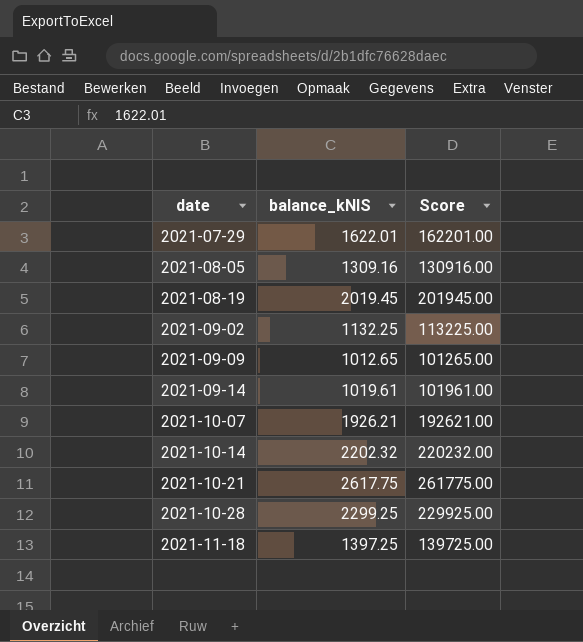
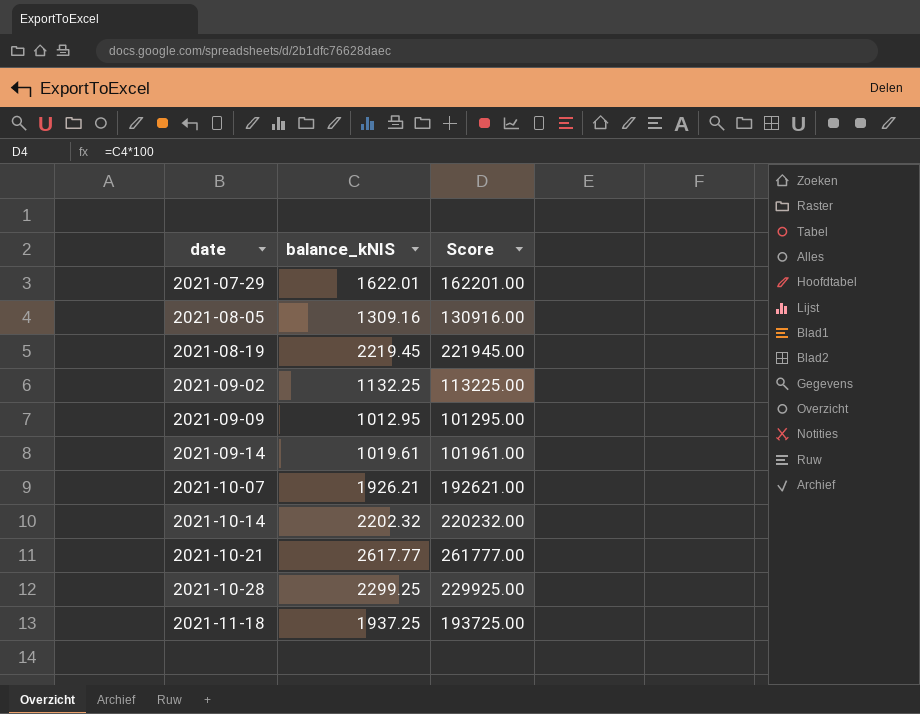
2021-08-19 | balance_kNIS: 2019.45 -> 2219.45
2021-08-19 | Score: 201945.00 -> 221945.00
2021-09-09 | balance_kNIS: 1012.65 -> 1012.95
2021-09-09 | Score: 101265.00 -> 101295.00
2021-10-21 | balance_kNIS: 2617.75 -> 2617.77
2021-10-21 | Score: 261775.00 -> 261777.00
2021-11-18 | balance_kNIS: 1397.25 -> 1937.25
2021-11-18 | Score: 139725.00 -> 193725.00

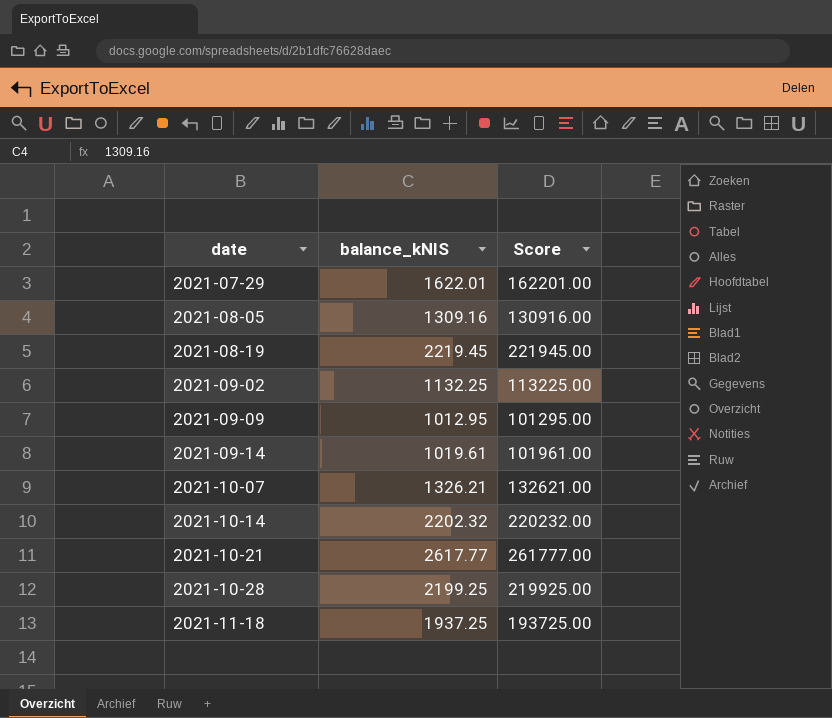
2021-10-07 | balance_kNIS: 1926.21 -> 1326.21
2021-10-07 | Score: 192621.00 -> 132621.00
2021-10-28 | balance_kNIS: 2299.25 -> 2199.25
2021-10-28 | Score: 229925.00 -> 219925.00

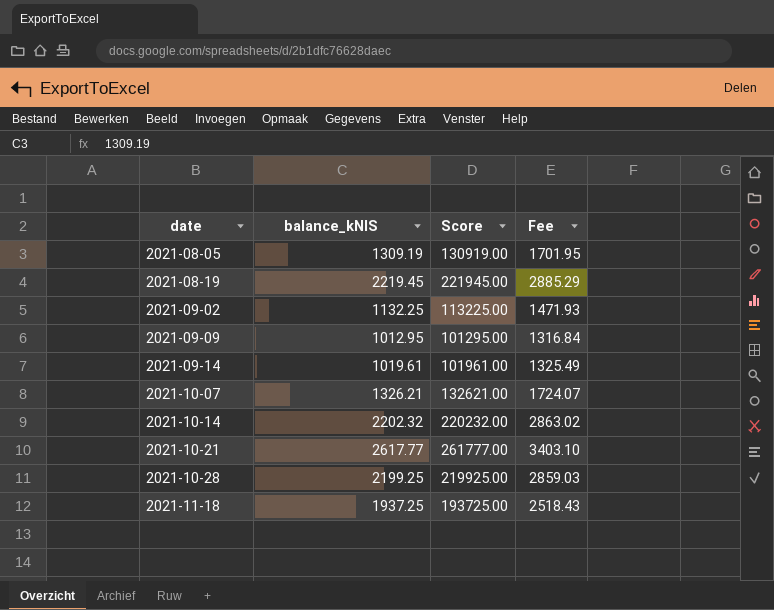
column Fee | formula: none -> [balance_kNIS] * 1.3
row 2021-07-29: 1622.01 | 162201.00 -> none
2021-08-05 | balance_kNIS: 1309.16 -> 1309.19
2021-08-05 | Score: 130916.00 -> 130919.00

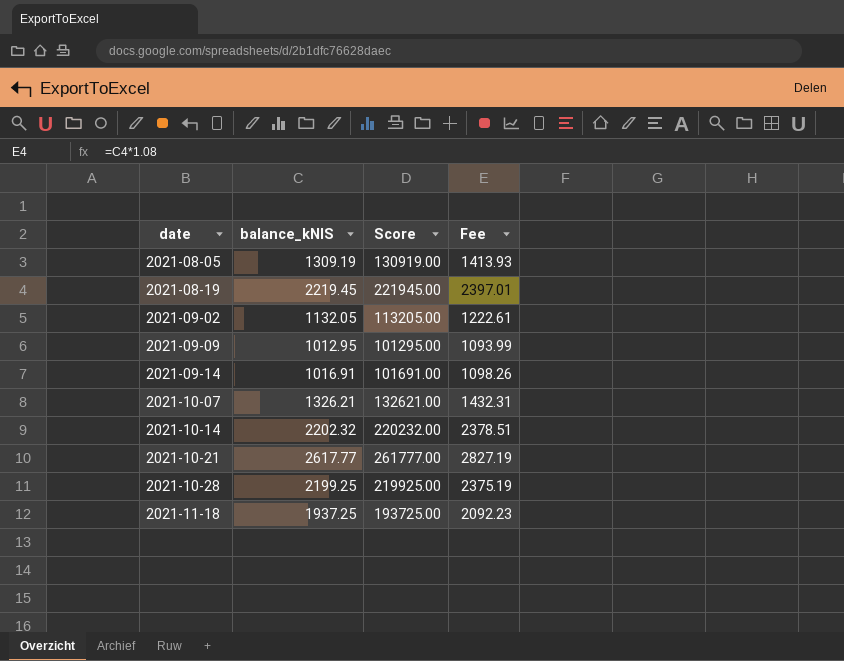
column Fee | formula: [balance_kNIS] * 1.3 -> [balance_kNIS] * 1.08
2021-09-02 | balance_kNIS: 1132.25 -> 1132.05
2021-09-02 | Score: 113225.00 -> 113205.00
2021-09-14 | balance_kNIS: 1019.61 -> 1016.91
2021-09-14 | Score: 101961.00 -> 101691.00

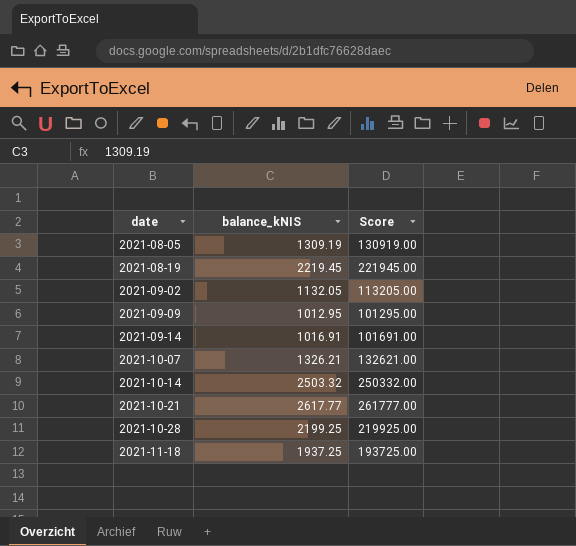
column Fee | formula: [balance_kNIS] * 1.08 -> none
2021-10-14 | balance_kNIS: 2202.32 -> 2503.32
2021-10-14 | Score: 220232.00 -> 250332.00

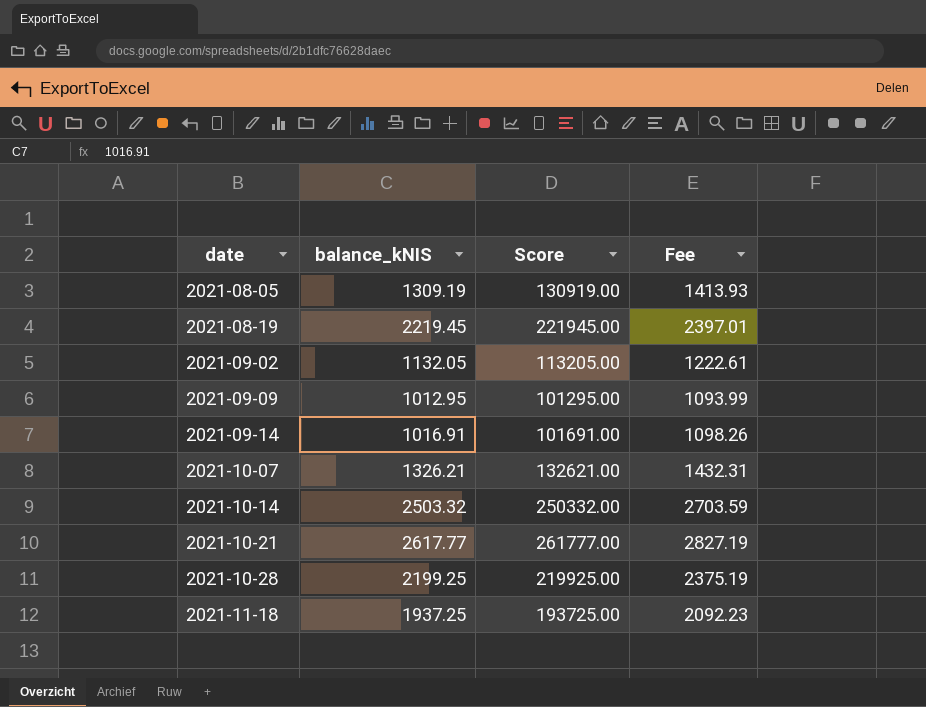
column Fee | formula: none -> [balance_kNIS] * 1.08

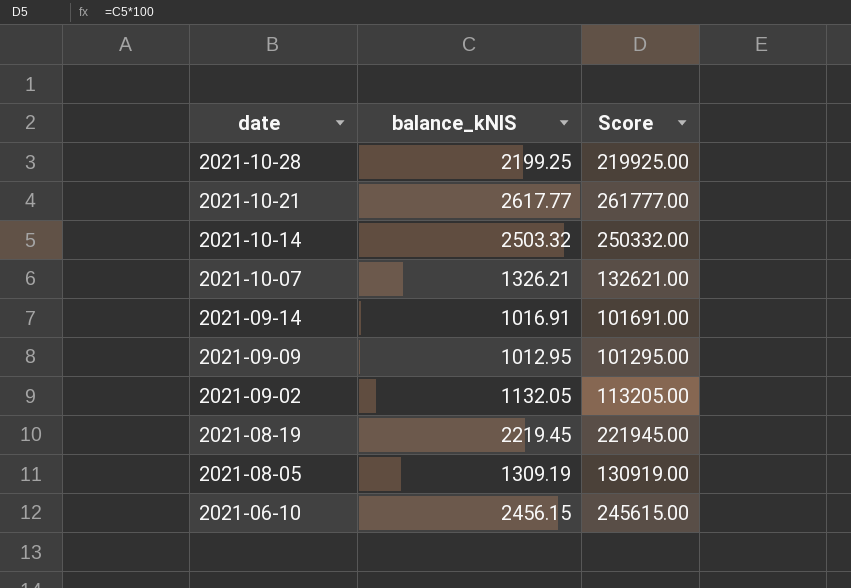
row order: date ascending -> date descending
column Fee | formula: [balance_kNIS] * 1.08 -> none
row 2021-11-18: 1937.25 | 193725.00 | 2092.23 -> none
row 2021-06-10: none -> 2456.15 | 245615.00

